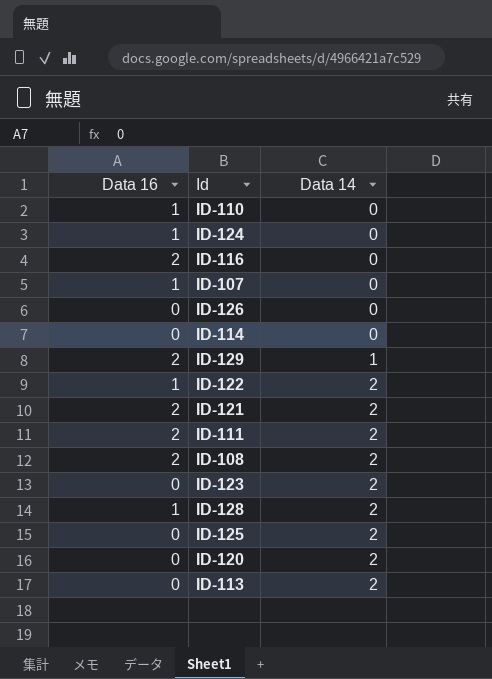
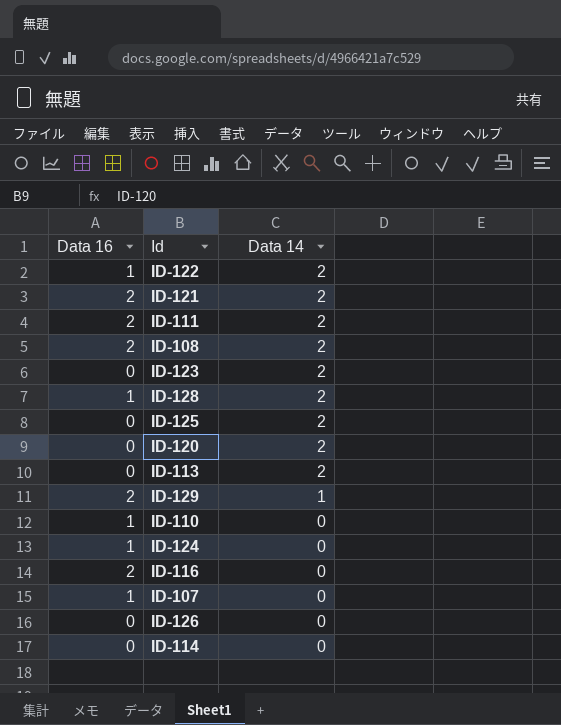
row order: Data 14 ascending -> Data 14 descending

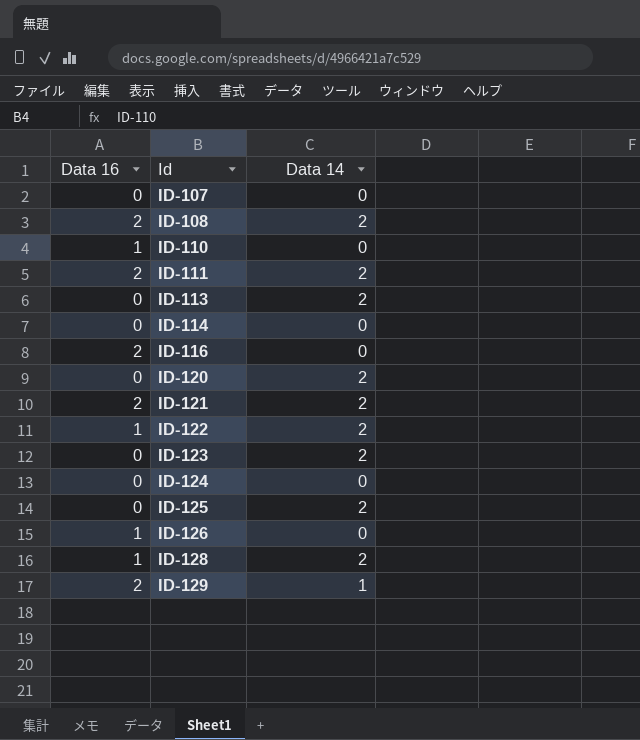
row order: Data 14 descending -> Id ascending
ID-107 | Data 16: 1 -> 0
ID-124 | Data 16: 1 -> 0
ID-126 | Data 16: 0 -> 1

